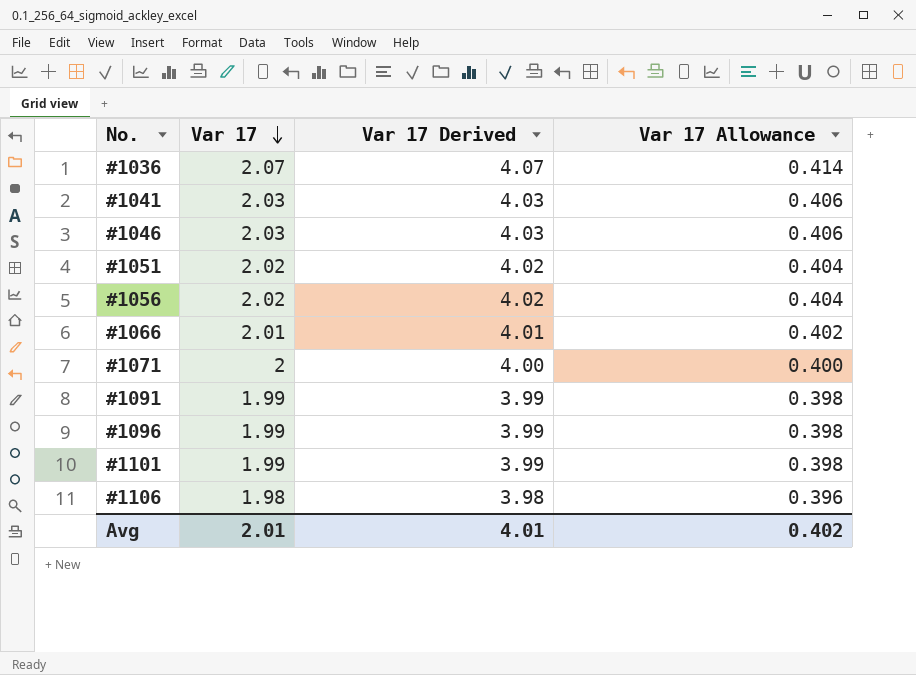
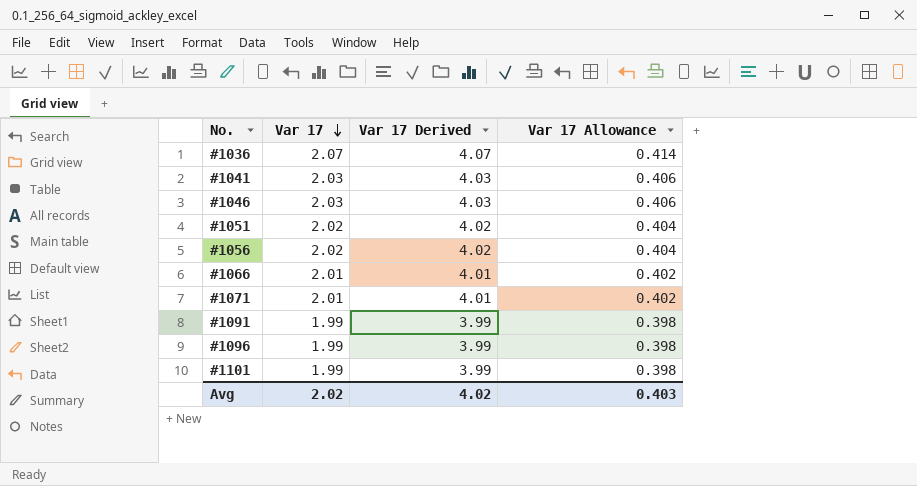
row #1106: 1.98 | 3.98 | 0.396 -> none
#1071 | Var 17: 2 -> 2.01
#1071 | Var 17 Derived: 4.00 -> 4.01
#1071 | Var 17 Allowance: 0.400 -> 0.402
Avg | Var 17: 2.01 -> 2.02
Avg | Var 17 Derived: 4.01 -> 4.02
Avg | Var 17 Allowance: 0.402 -> 0.403

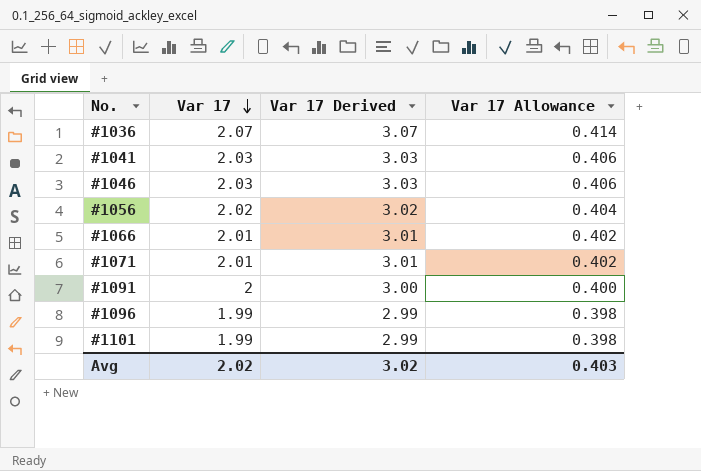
column Var 17 Derived | formula: [Var 17] + 2 -> [Var 17] + 1
row #1051: 2.02 | 4.02 | 0.404 -> none
#1091 | Var 17: 1.99 -> 2
#1091 | Var 17 Allowance: 0.398 -> 0.400
Avg | Var 17 Derived: 4.02 -> 3.02

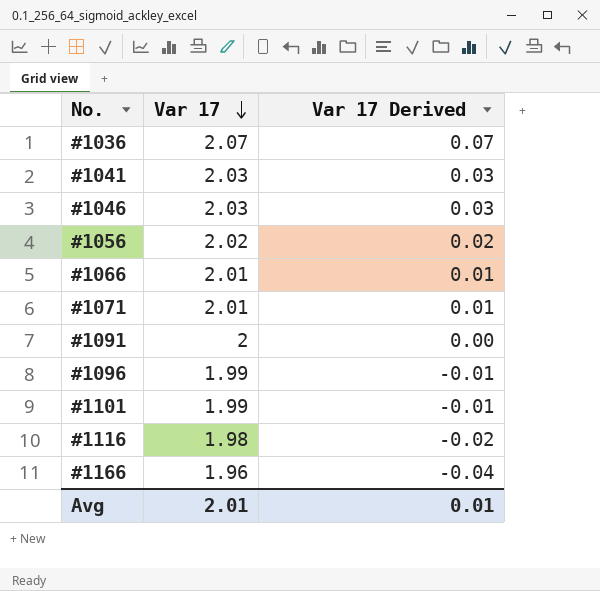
column Var 17 Allowance | formula: [Var 17] * 0.2 -> none
column Var 17 Derived | formula: [Var 17] + 1 -> [Var 17] - 2
row #1116: none -> 1.98 | -0.02
row #1166: none -> 1.96 | -0.04
Avg | Var 17: 2.02 -> 2.01
Avg | Var 17 Derived: 3.02 -> 0.01

